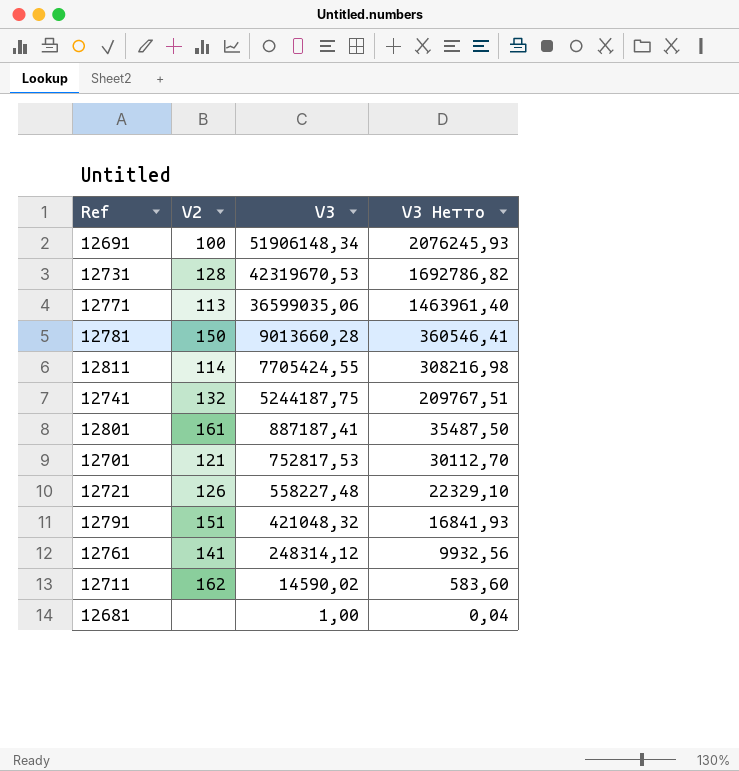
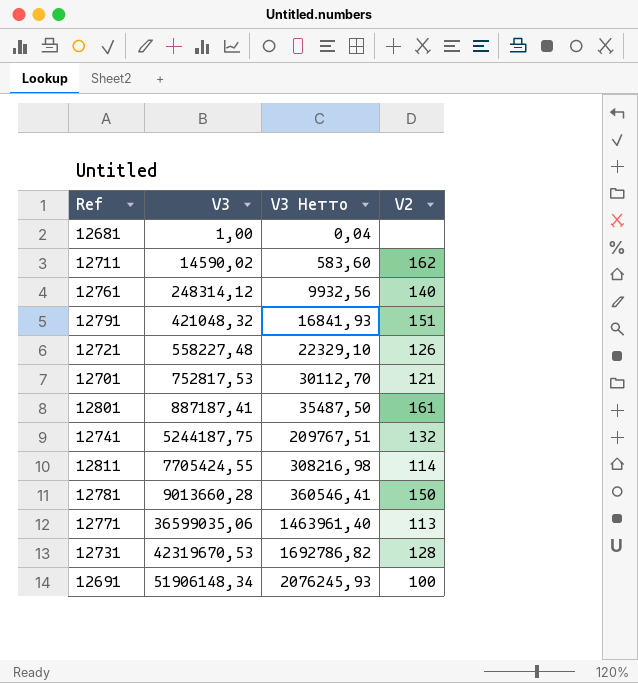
row order: V3 descending -> V3 ascending
column V2 | position: 2 -> 4
12761 | V2: 141 -> 140

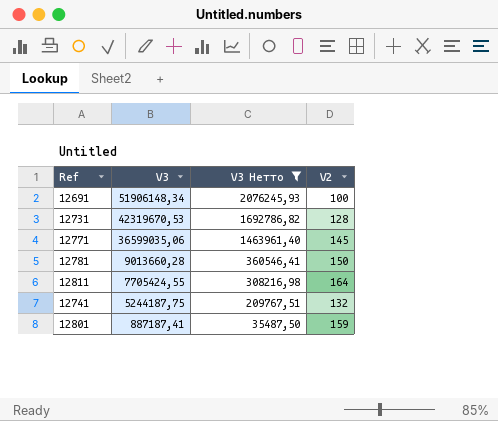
filter: none -> V3 Нетто >= 35487,50
row order: V3 ascending -> V3 descending
12771 | V2: 113 -> 145
12811 | V2: 114 -> 164
12801 | V2: 161 -> 159

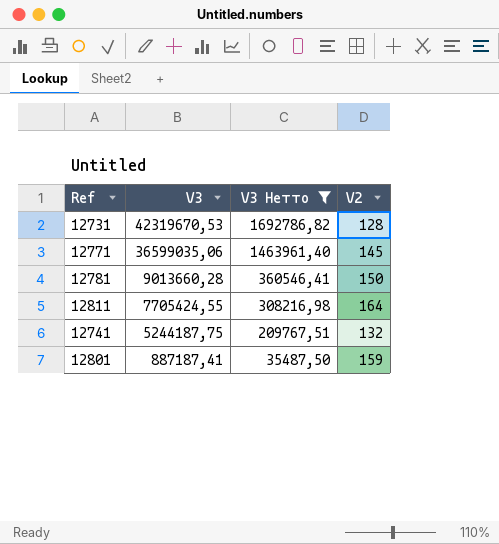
row 12691: 51906148,34 | 2076245,93 | 100 -> none

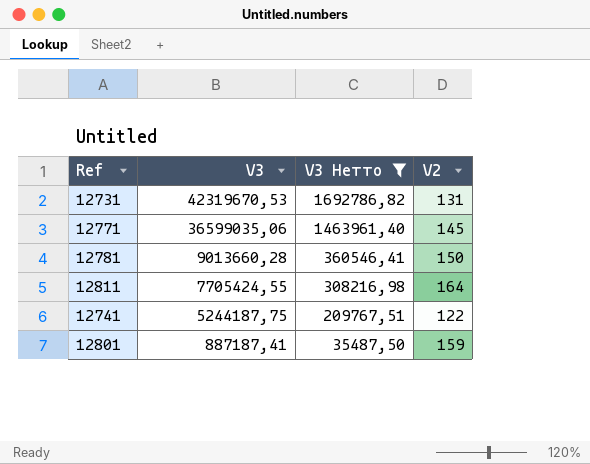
12731 | V2: 128 -> 131
12741 | V2: 132 -> 122

